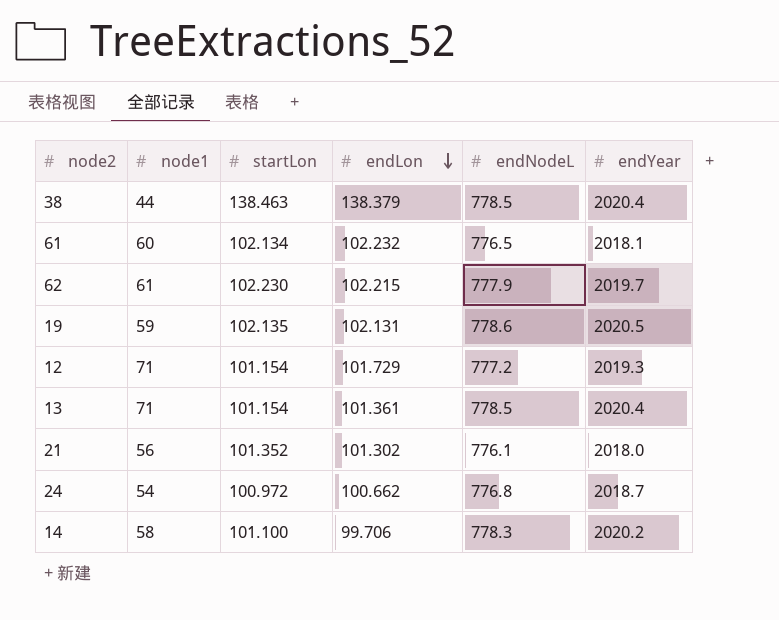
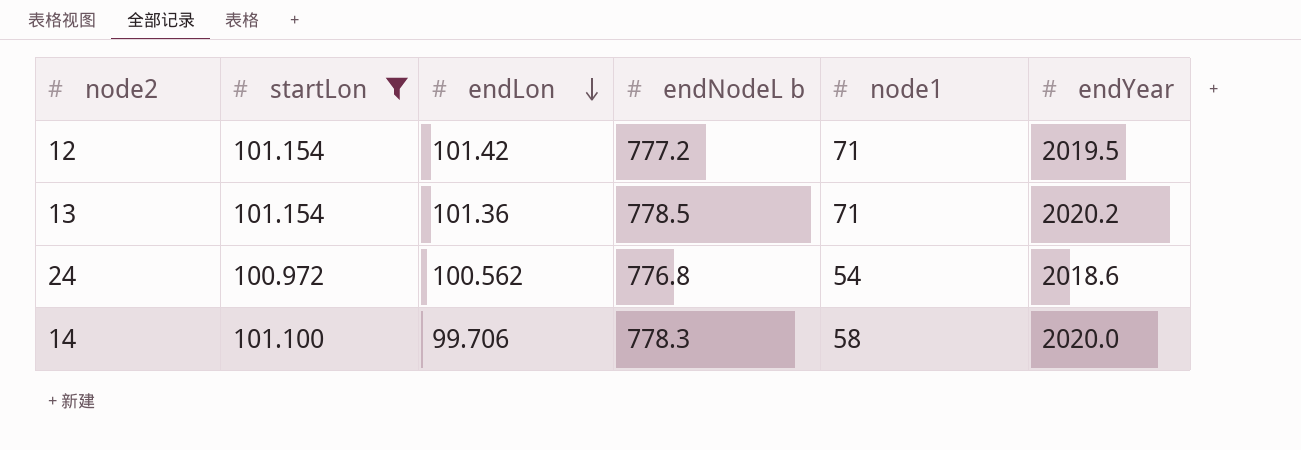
filter: none -> startLon <= 101.154
column name: endNodeL -> endNodeL b
column node1 | position: 2 -> 5
12 | endLon: 101.729 -> 101.42
12 | endYear: 2019.3 -> 2019.5
13 | endLon: 101.361 -> 101.36
13 | endYear: 2020.4 -> 2020.2
24 | endLon: 100.662 -> 100.562
24 | endYear: 2018.7 -> 2018.6
14 | endYear: 2020.2 -> 2020.0

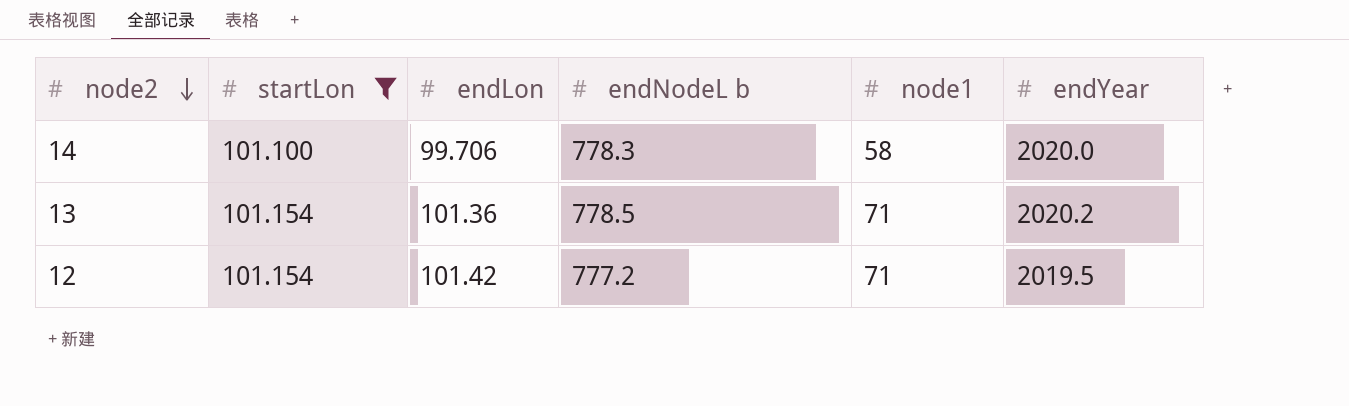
row order: endLon descending -> node2 descending
row 24: 100.972 | 100.562 | 776.8 | 54 | 2018.6 -> none

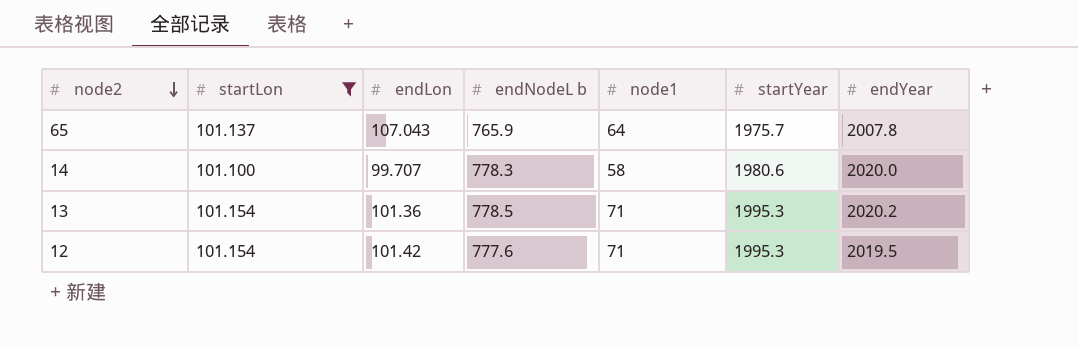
column startYear | position: none -> 6
row 65: none -> 101.137 | 107.043 | 765.9 | 64 | 1975.7 | 2007.8
14 | endLon: 99.706 -> 99.707
12 | endNodeL b: 777.2 -> 777.6

